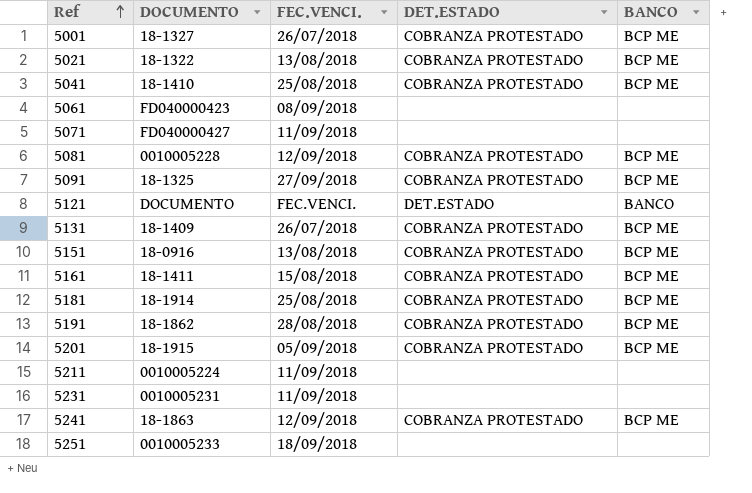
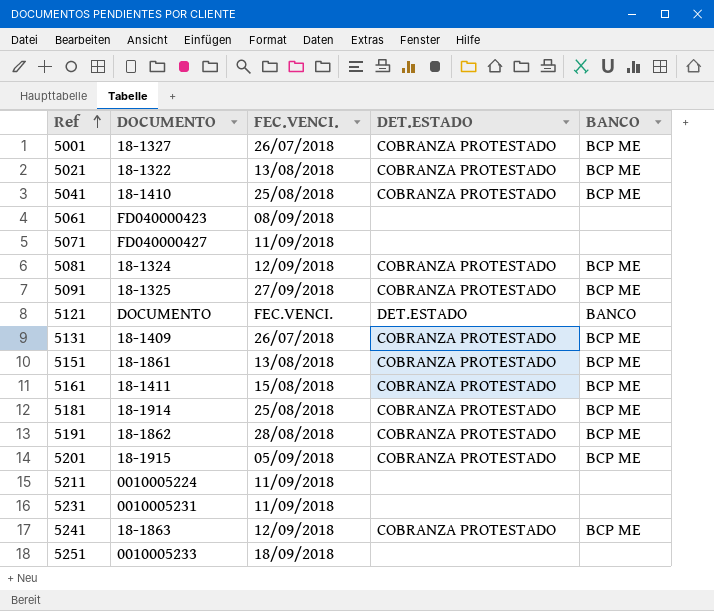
5081 | DOCUMENTO: 0010005228 -> 18-1324
5151 | DOCUMENTO: 18-0916 -> 18-1861

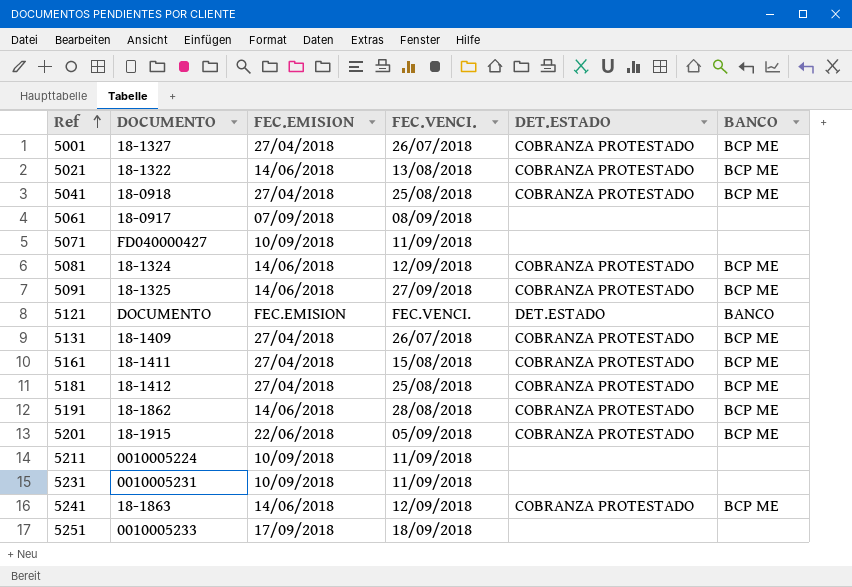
column FEC.EMISION | position: none -> 3
row 5151: 18-1861 | 13/08/2018 | COBRANZA PROTESTADO | BCP ME -> none
5041 | DOCUMENTO: 18-1410 -> 18-0918
5061 | DOCUMENTO: FD040000423 -> 18-0917
5181 | DOCUMENTO: 18-1914 -> 18-1412

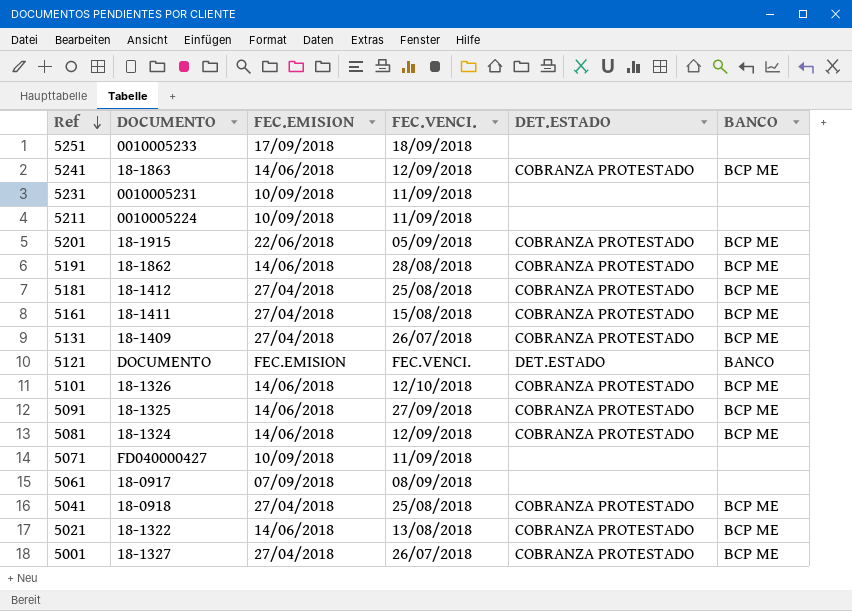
row order: Ref ascending -> Ref descending
row 5101: none -> 18-1326 | 14/06/2018 | 12/10/2018 | COBRANZA PROTESTADO | BCP ME

